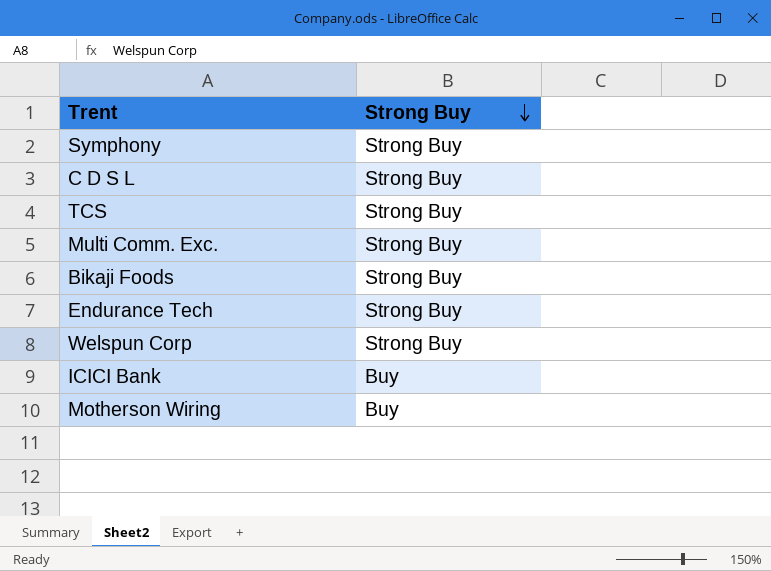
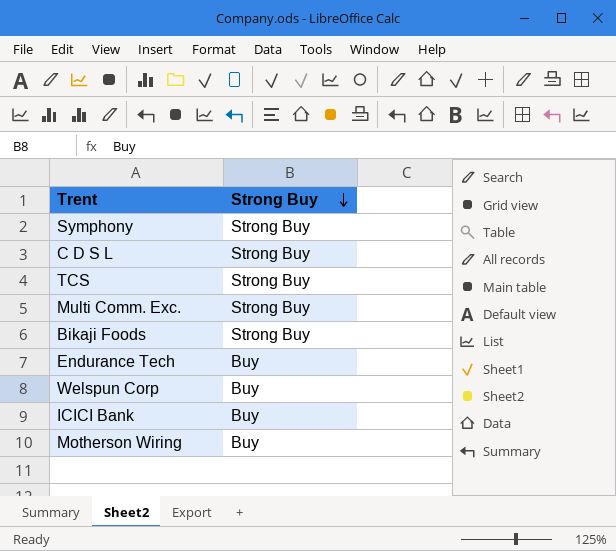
Endurance Tech | Strong Buy: Strong Buy -> Buy
Welspun Corp | Strong Buy: Strong Buy -> Buy

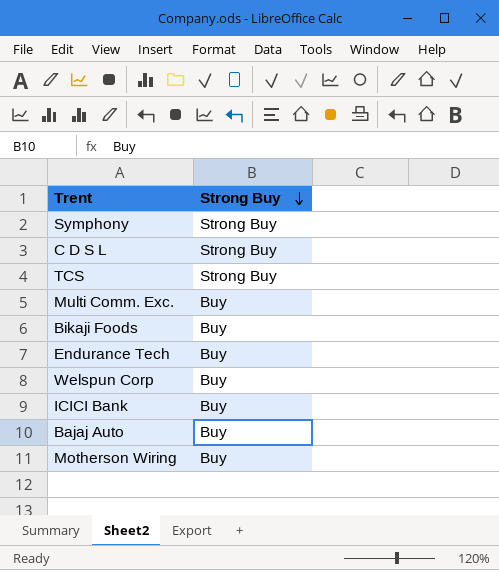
Multi Comm. Exc. | Strong Buy: Strong Buy -> Buy
Bikaji Foods | Strong Buy: Strong Buy -> Buy
row Bajaj Auto: none -> Buy

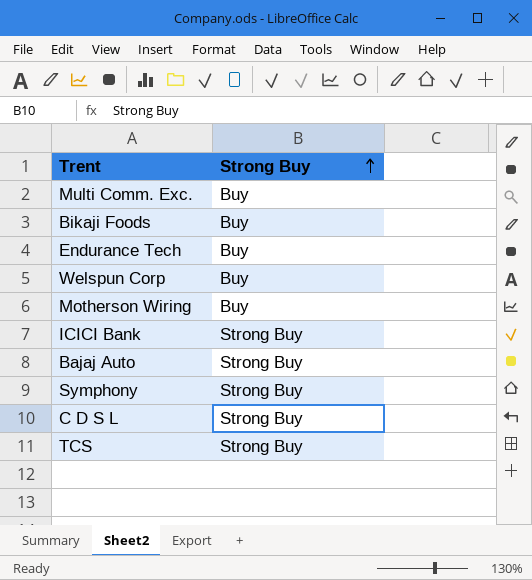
row order: Strong Buy descending -> Strong Buy ascending
ICICI Bank | Strong Buy: Buy -> Strong Buy
Bajaj Auto | Strong Buy: Buy -> Strong Buy

